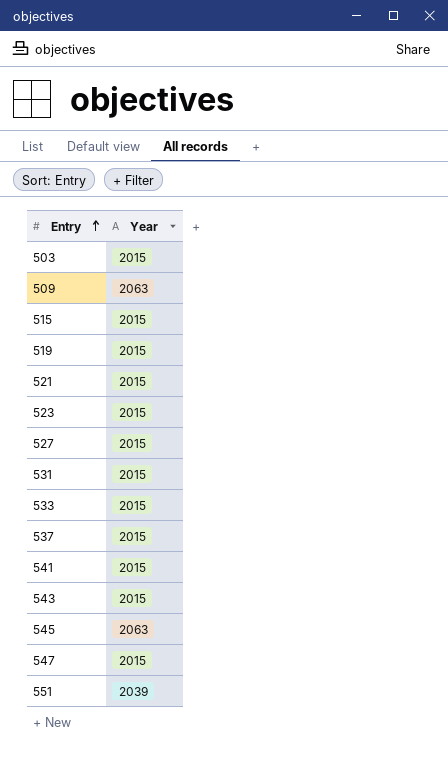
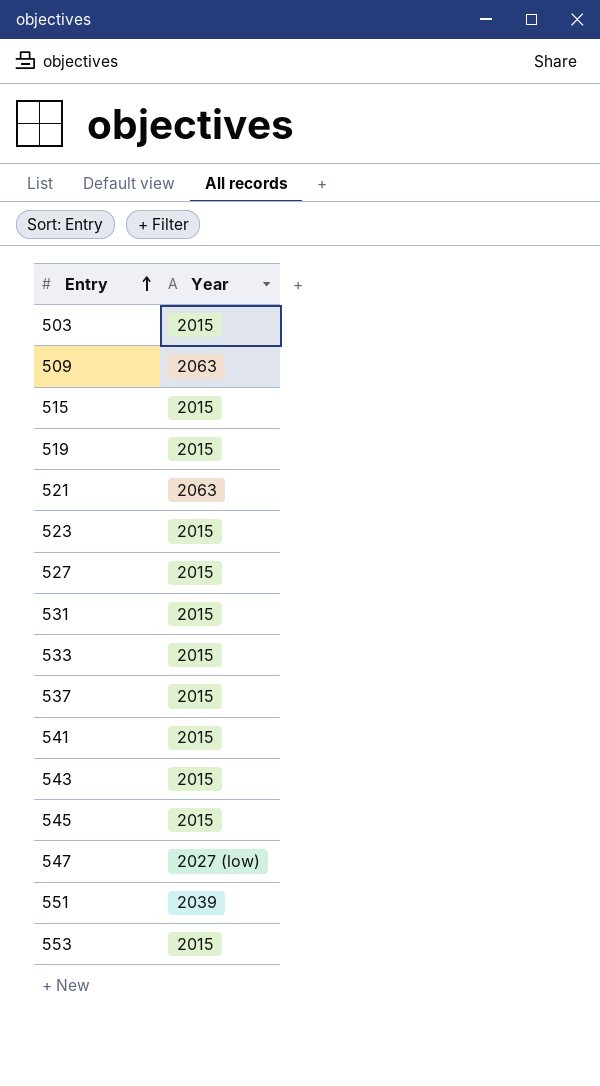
521 | Year: 2015 -> 2063
545 | Year: 2063 -> 2015
547 | Year: 2015 -> 2027 (low)
row 553: none -> 2015

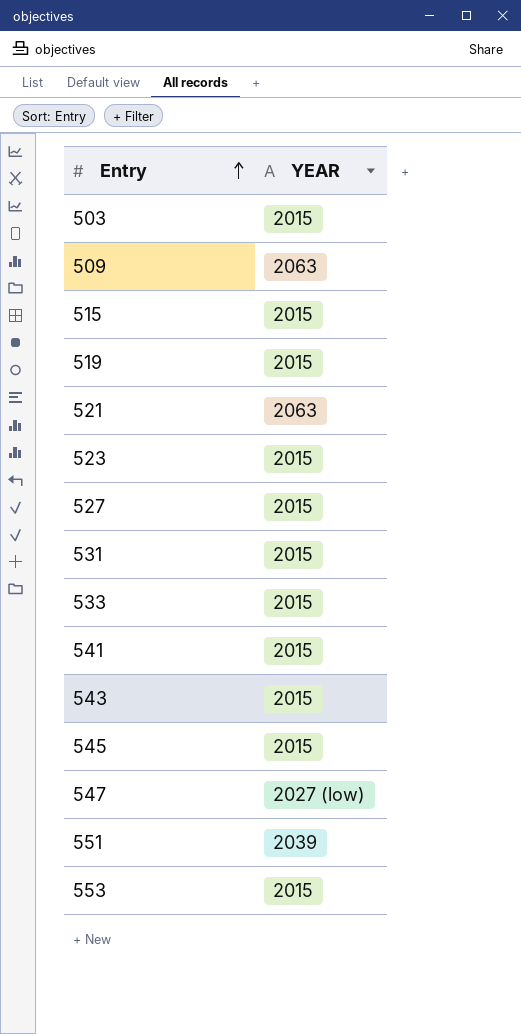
column name: Year -> YEAR
row 537: 2015 -> none

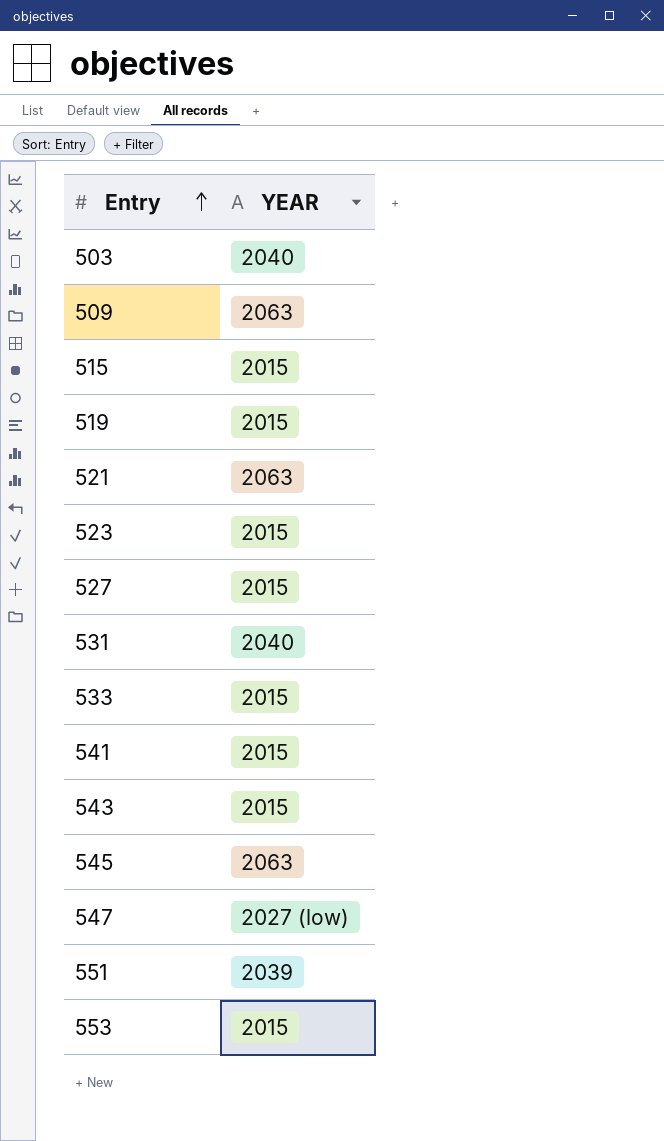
503 | YEAR: 2015 -> 2040
531 | YEAR: 2015 -> 2040
545 | YEAR: 2015 -> 2063

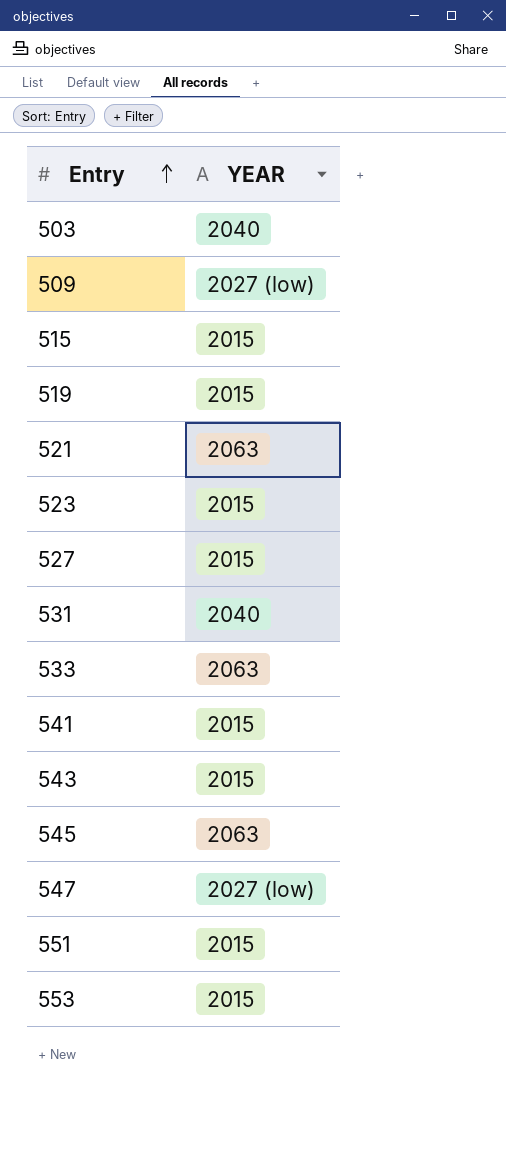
509 | YEAR: 2063 -> 2027 (low)
533 | YEAR: 2015 -> 2063
551 | YEAR: 2039 -> 2015

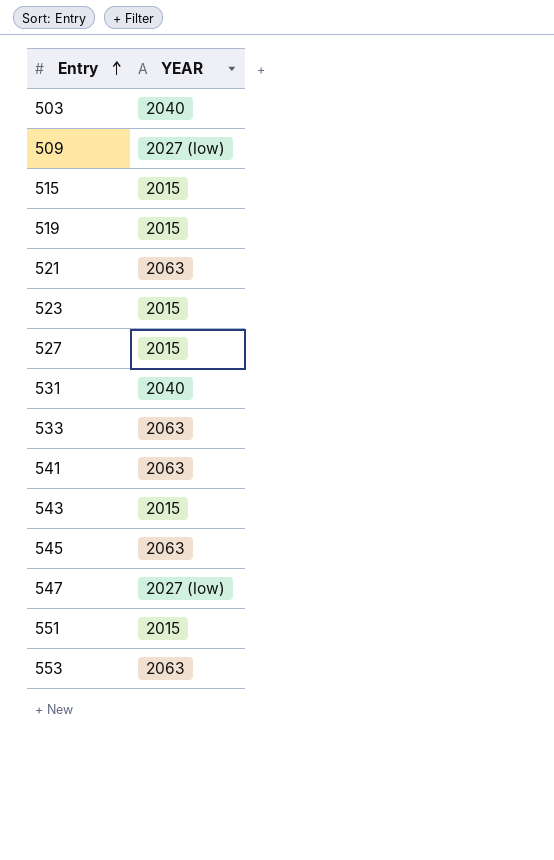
541 | YEAR: 2015 -> 2063
553 | YEAR: 2015 -> 2063

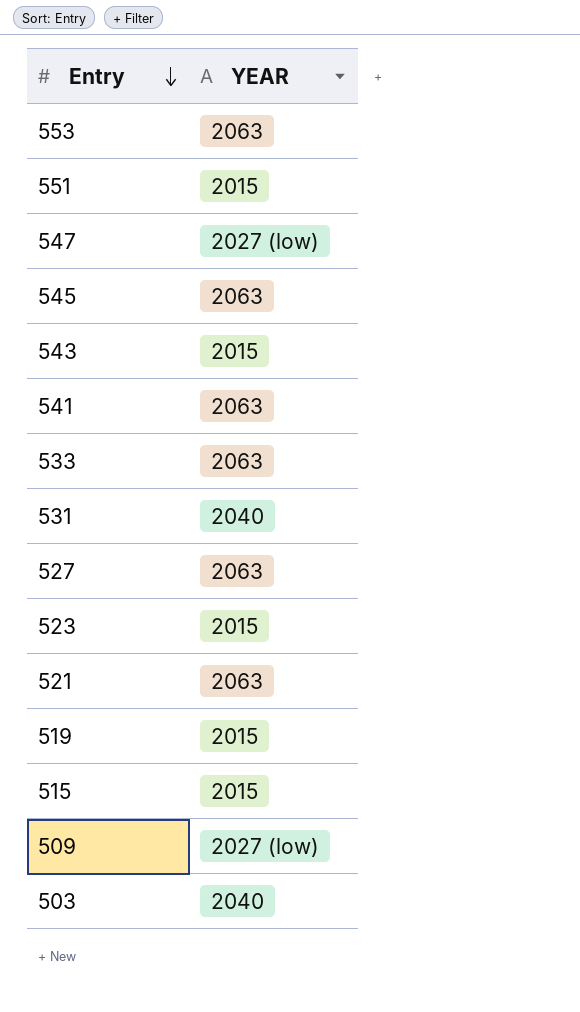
row order: Entry ascending -> Entry descending
527 | YEAR: 2015 -> 2063

